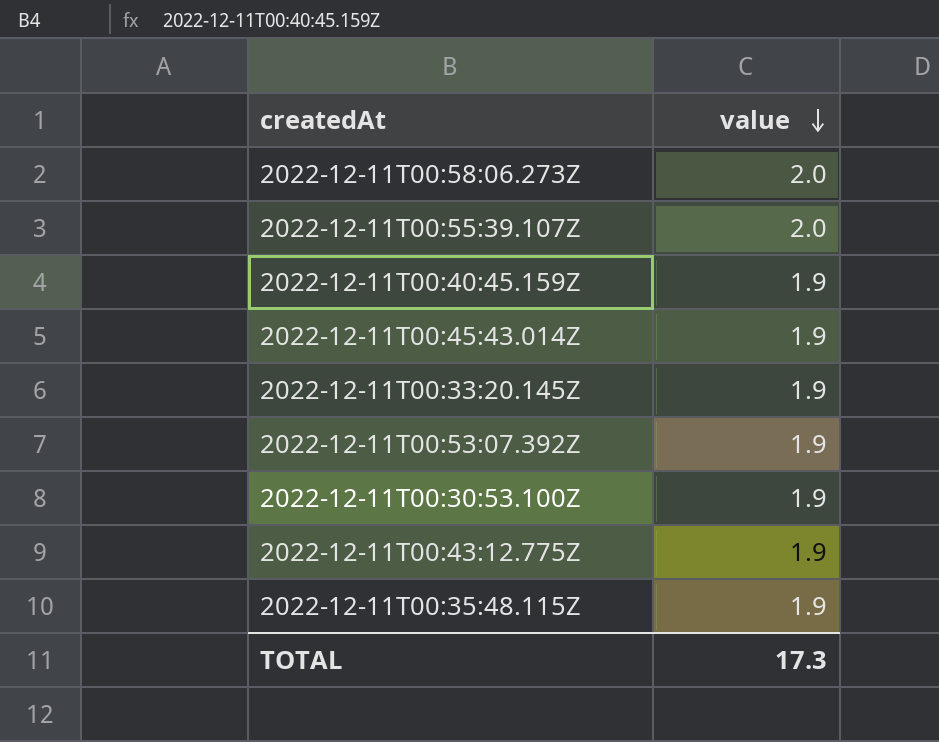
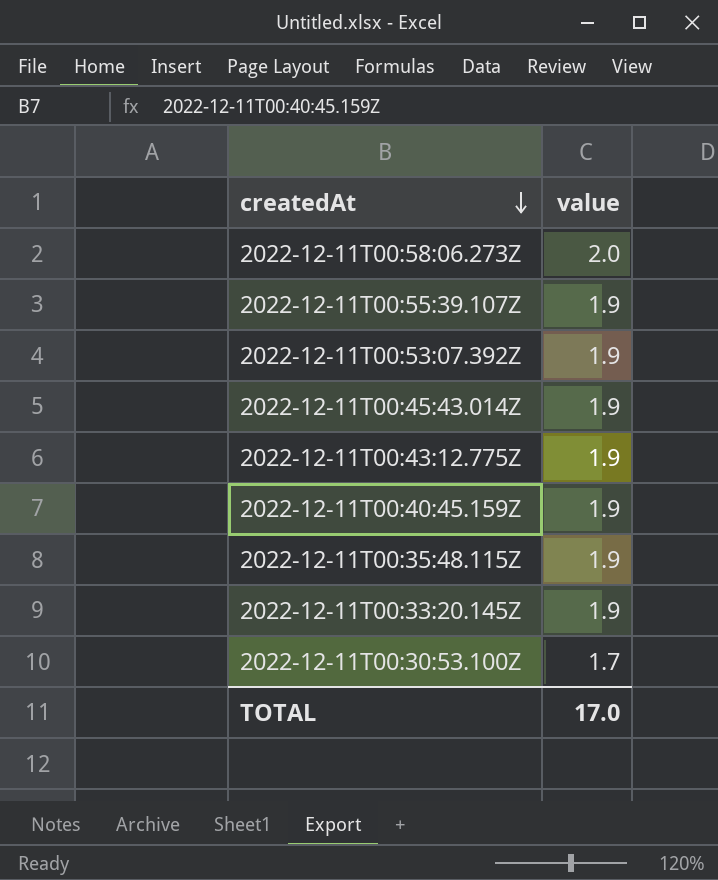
row order: value descending -> createdAt descending
2022-12-11T00:55:39.107Z | value: 2.0 -> 1.9
2022-12-11T00:30:53.100Z | value: 1.9 -> 1.7
TOTAL | value: 17.3 -> 17.0

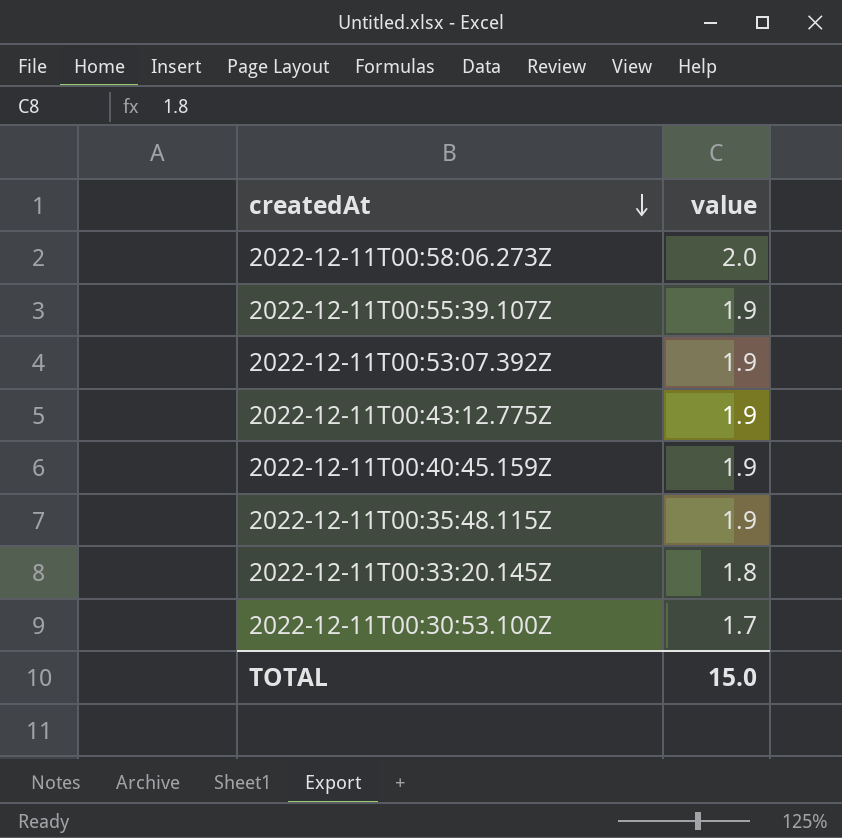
row 2022-12-11T00:45:43.014Z: 1.9 -> none
2022-12-11T00:33:20.145Z | value: 1.9 -> 1.8
TOTAL | value: 17.0 -> 15.0

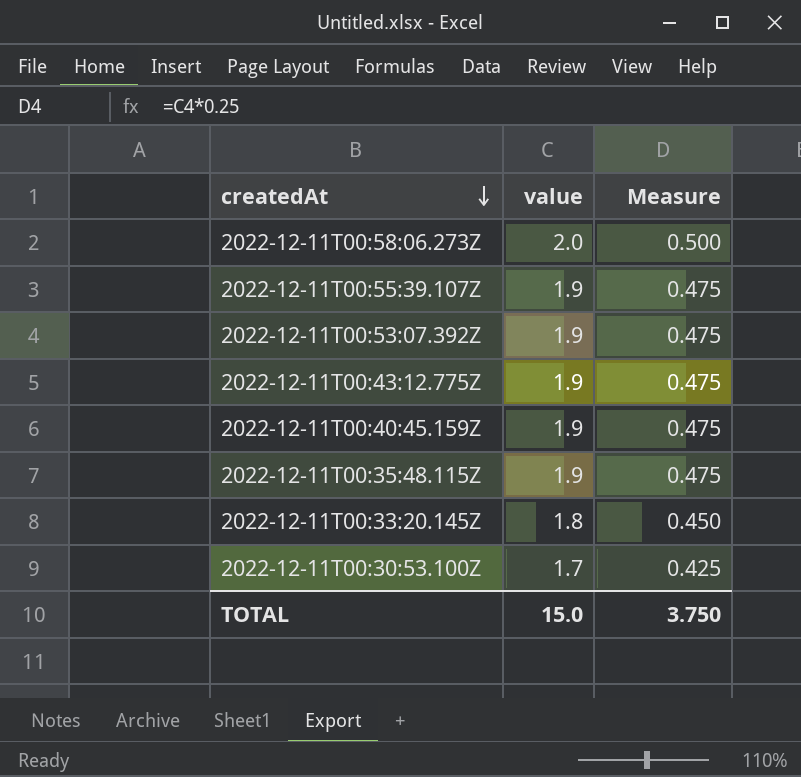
column Measure | formula: none -> [value] * 0.25

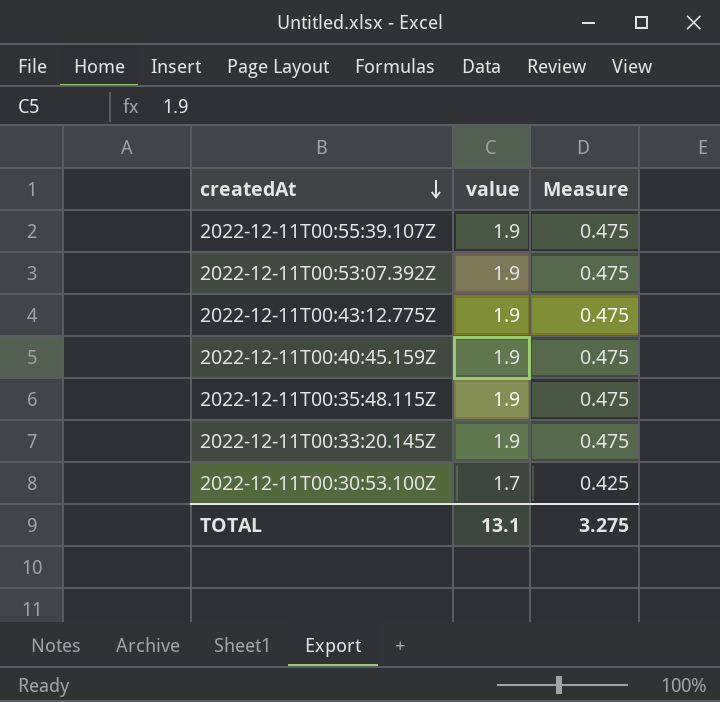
row 2022-12-11T00:58:06.273Z: 2.0 | 0.500 -> none
2022-12-11T00:33:20.145Z | value: 1.8 -> 1.9
2022-12-11T00:33:20.145Z | Measure: 0.450 -> 0.475
TOTAL | value: 15.0 -> 13.1
TOTAL | Measure: 3.750 -> 3.275

